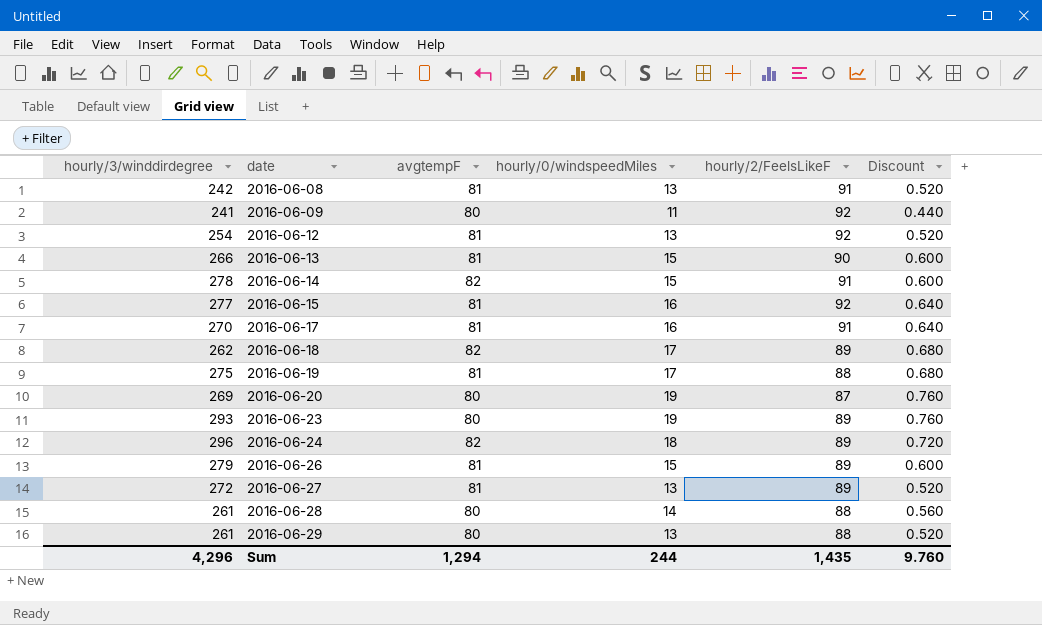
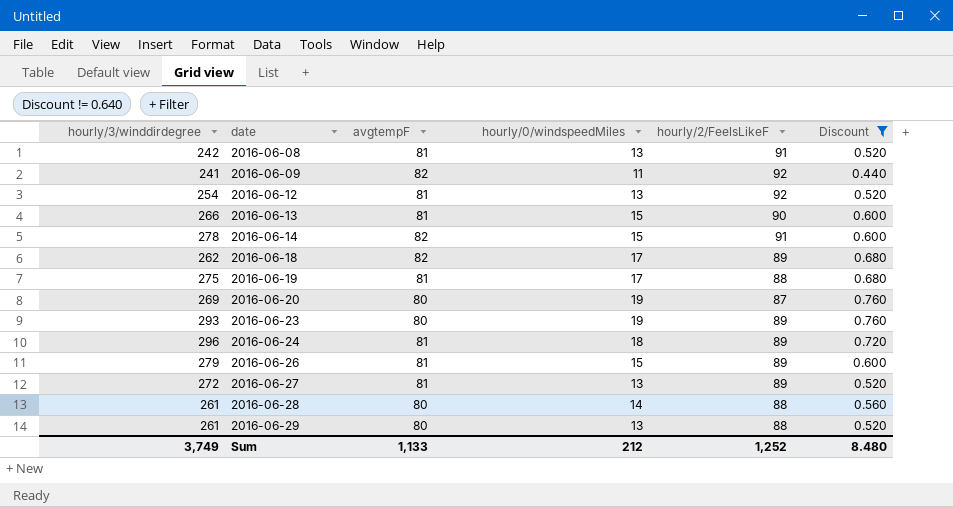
filter: none -> Discount != 0.640
2016-06-09 | avgtempF: 80 -> 82
2016-06-24 | avgtempF: 82 -> 81
Sum | hourly/3/winddirdegree: 4,296 -> 3,749
Sum | avgtempF: 1,294 -> 1,133
Sum | hourly/0/windspeedMiles: 244 -> 212
Sum | hourly/2/FeelsLikeF: 1,435 -> 1,252
Sum | Discount: 9.760 -> 8.480

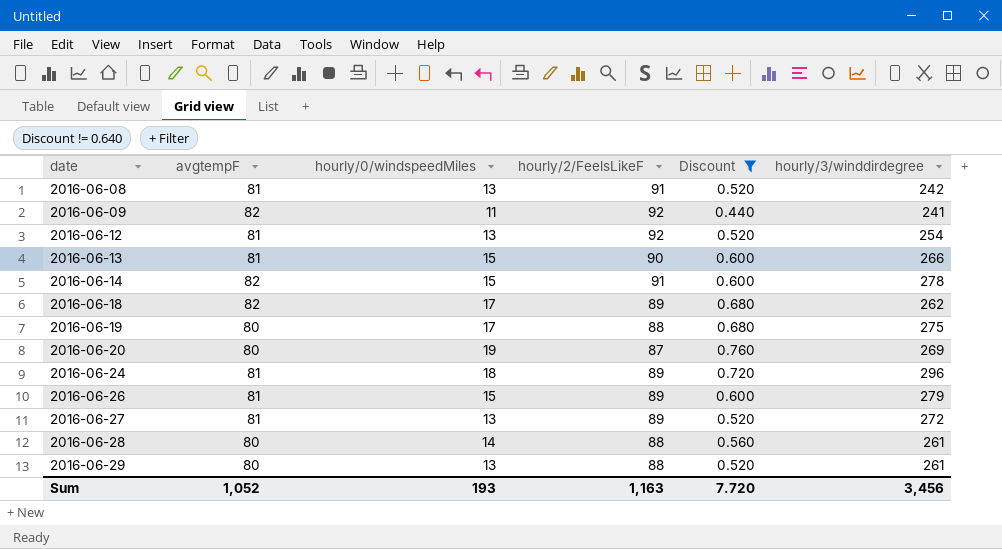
column hourly/3/winddirdegree | position: 1 -> 6
row 2016-06-23: 293 | 80 | 19 | 89 | 0.760 -> none
2016-06-19 | avgtempF: 81 -> 80
Sum | avgtempF: 1,133 -> 1,052
Sum | hourly/0/windspeedMiles: 212 -> 193
Sum | hourly/2/FeelsLikeF: 1,252 -> 1,163
Sum | Discount: 8.480 -> 7.720
Sum | hourly/3/winddirdegree: 3,749 -> 3,456

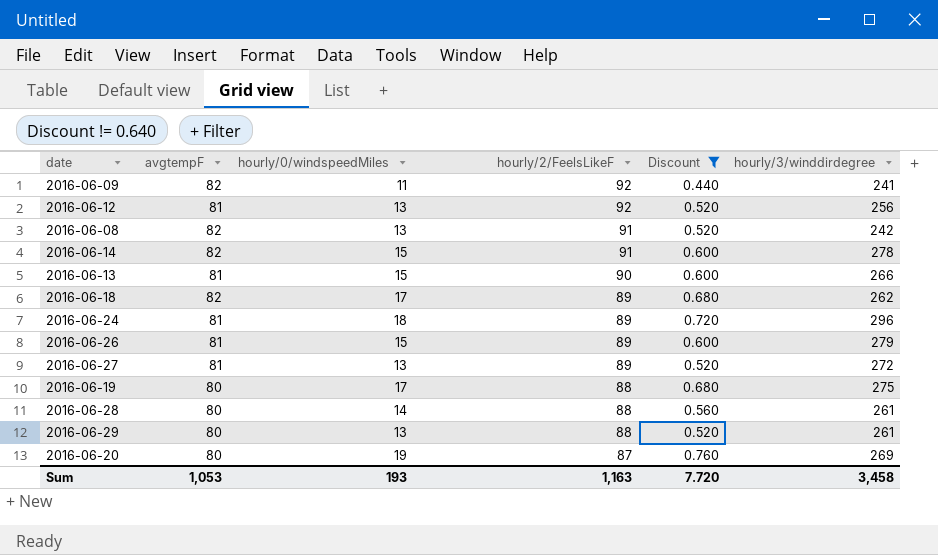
row order: date ascending -> hourly/2/FeelsLikeF descending
2016-06-12 | hourly/3/winddirdegree: 254 -> 256
2016-06-08 | avgtempF: 81 -> 82
Sum | avgtempF: 1,052 -> 1,053
Sum | hourly/3/winddirdegree: 3,456 -> 3,458

